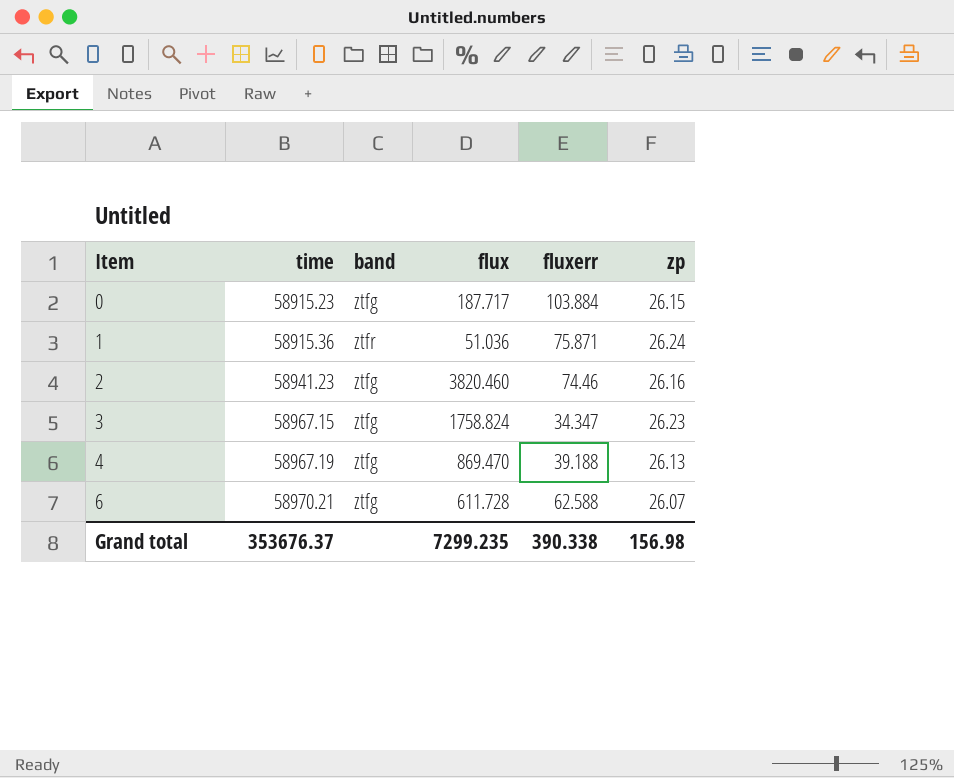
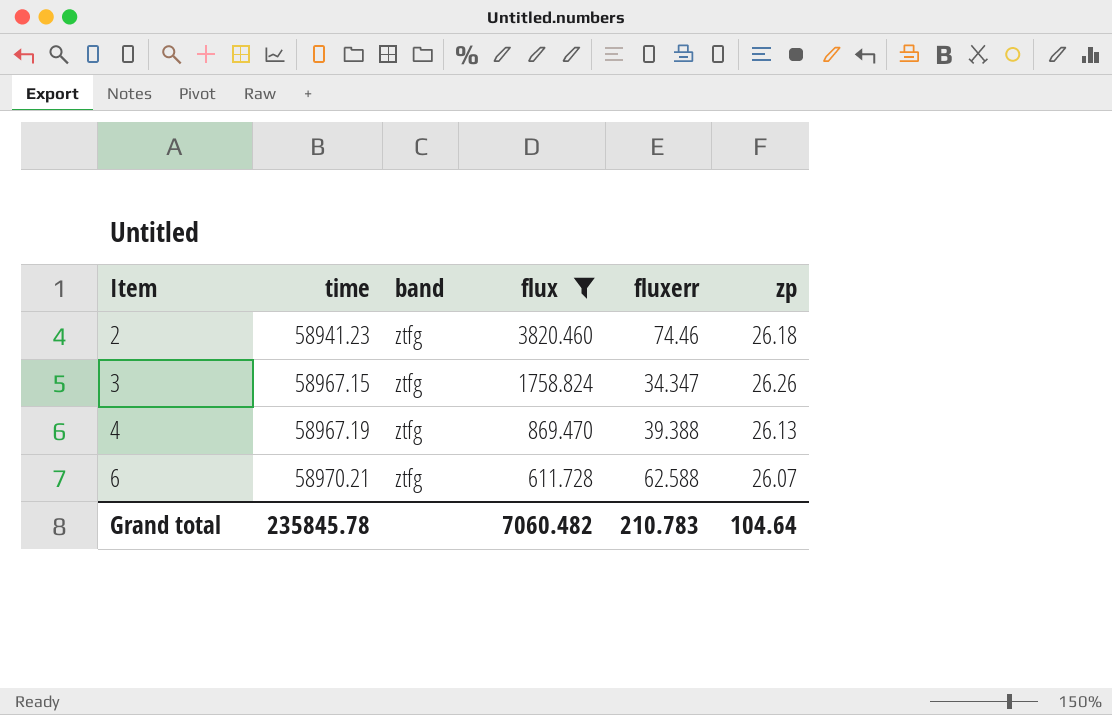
filter: none -> flux >= 611.728
2 | zp: 26.16 -> 26.18
3 | zp: 26.23 -> 26.26
4 | fluxerr: 39.188 -> 39.388
Grand total | time: 353676.37 -> 235845.78
Grand total | flux: 7299.235 -> 7060.482
Grand total | fluxerr: 390.338 -> 210.783
Grand total | zp: 156.98 -> 104.64

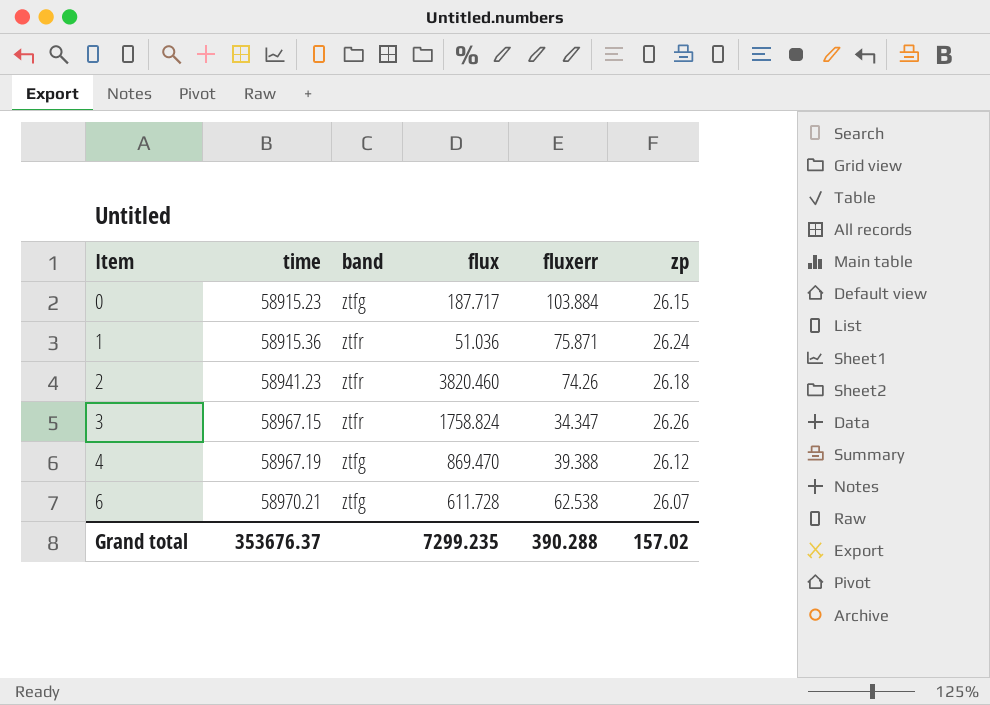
filter: flux >= 611.728 -> none
2 | band: ztfg -> ztfr
2 | fluxerr: 74.46 -> 74.26
3 | band: ztfg -> ztfr
4 | zp: 26.13 -> 26.12
6 | fluxerr: 62.588 -> 62.538
Grand total | time: 235845.78 -> 353676.37
Grand total | flux: 7060.482 -> 7299.235
Grand total | fluxerr: 210.783 -> 390.288
Grand total | zp: 104.64 -> 157.02

